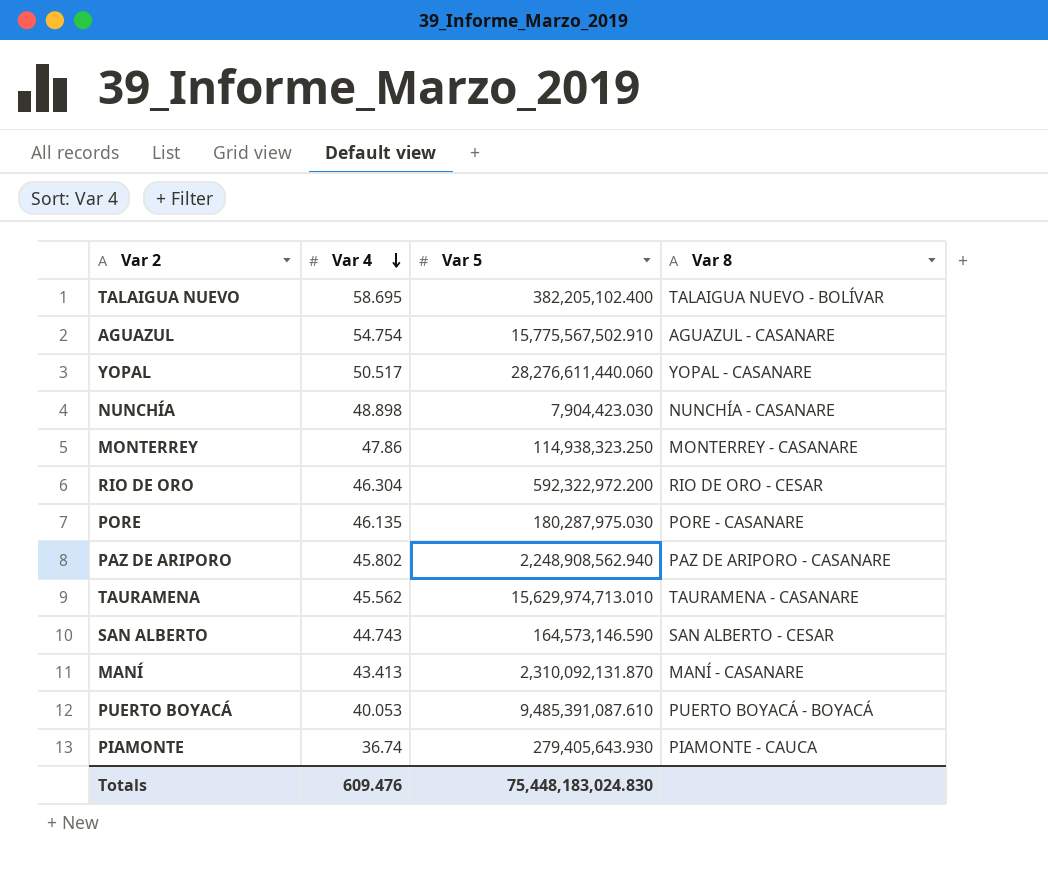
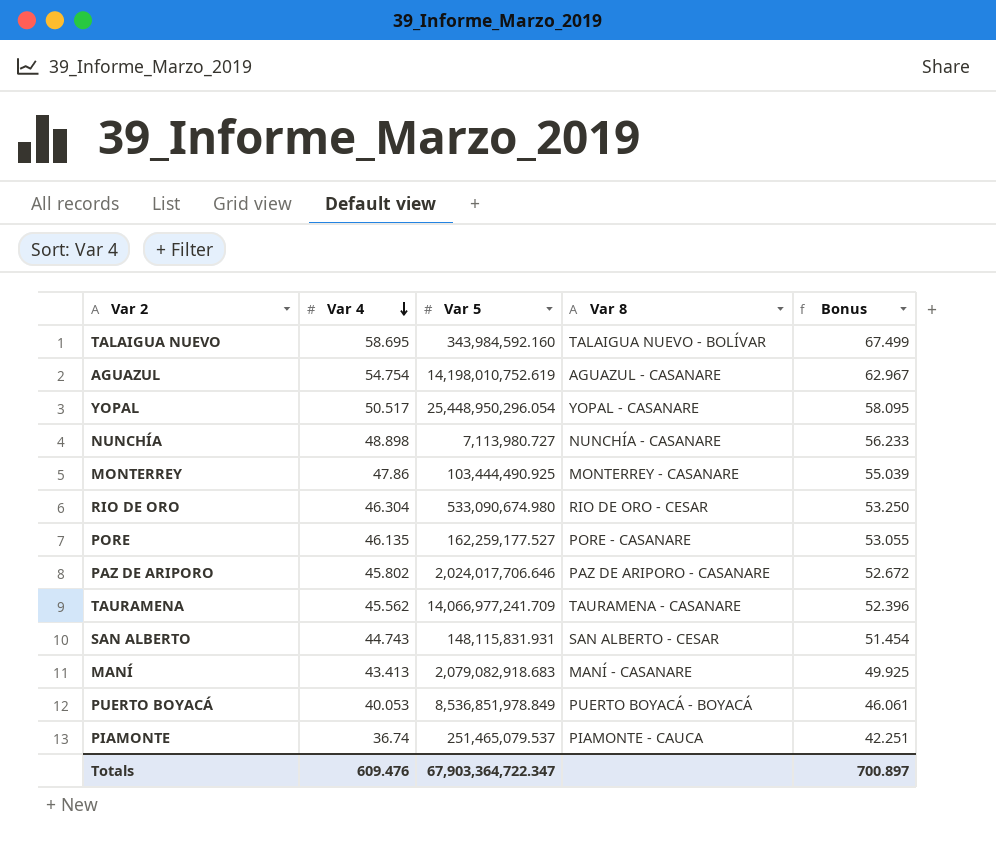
column Bonus | formula: none -> [Var 4] * 1.15
TALAIGUA NUEVO | Var 5: 382,205,102.400 -> 343,984,592.160
AGUAZUL | Var 5: 15,775,567,502.910 -> 14,198,010,752.619
YOPAL | Var 5: 28,276,611,440.060 -> 25,448,950,296.054
NUNCHÍA | Var 5: 7,904,423.030 -> 7,113,980.727
MONTERREY | Var 5: 114,938,323.250 -> 103,444,490.925
RIO DE ORO | Var 5: 592,322,972.200 -> 533,090,674.980
PORE | Var 5: 180,287,975.030 -> 162,259,177.527
PAZ DE ARIPORO | Var 5: 2,248,908,562.940 -> 2,024,017,706.646
TAURAMENA | Var 5: 15,629,974,713.010 -> 14,066,977,241.709
SAN ALBERTO | Var 5: 164,573,146.590 -> 148,115,831.931
MANÍ | Var 5: 2,310,092,131.870 -> 2,079,082,918.683
PUERTO BOYACÁ | Var 5: 9,485,391,087.610 -> 8,536,851,978.849
PIAMONTE | Var 5: 279,405,643.930 -> 251,465,079.537
Totals | Var 5: 75,448,183,024.830 -> 67,903,364,722.347

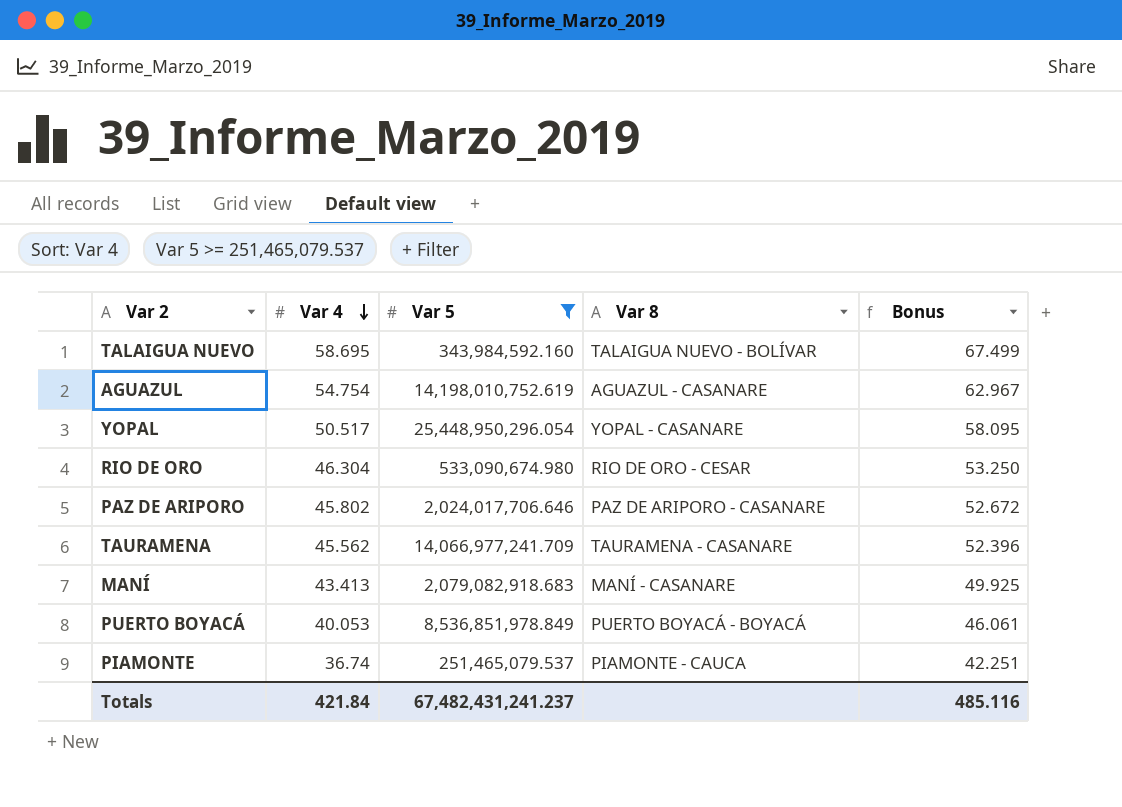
filter: none -> Var 5 >= 251,465,079.537
Totals | Var 4: 609.476 -> 421.84
Totals | Var 5: 67,903,364,722.347 -> 67,482,431,241.237
Totals | Bonus: 700.897 -> 485.116

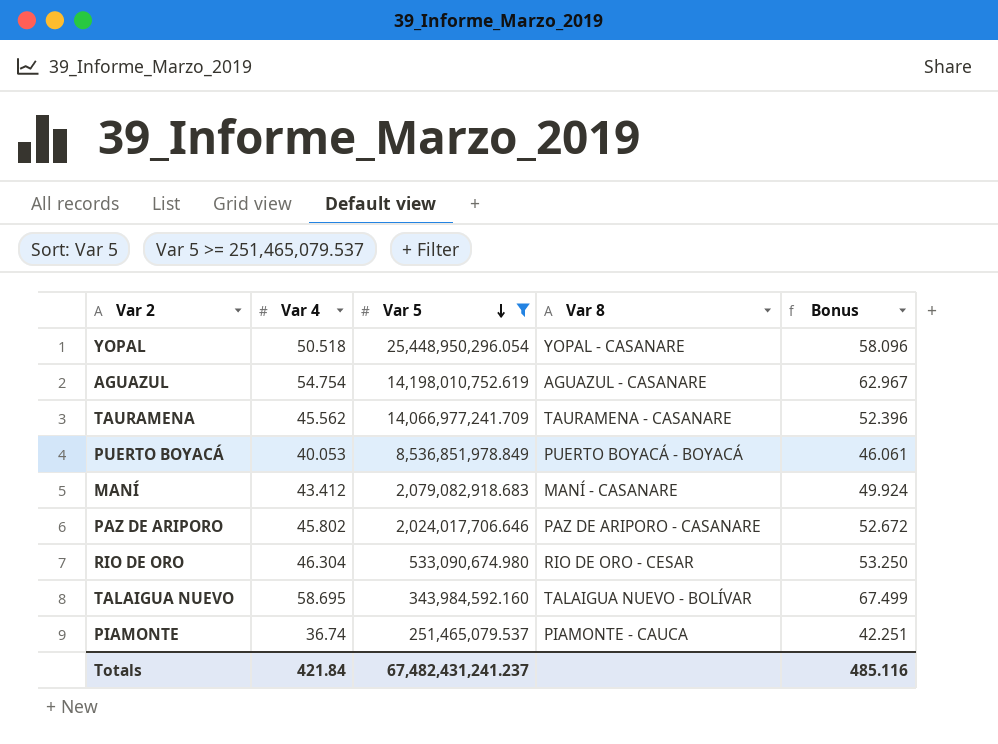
row order: Var 4 descending -> Var 5 descending
YOPAL | Var 4: 50.517 -> 50.518
YOPAL | Bonus: 58.095 -> 58.096
MANÍ | Var 4: 43.413 -> 43.412
MANÍ | Bonus: 49.925 -> 49.924

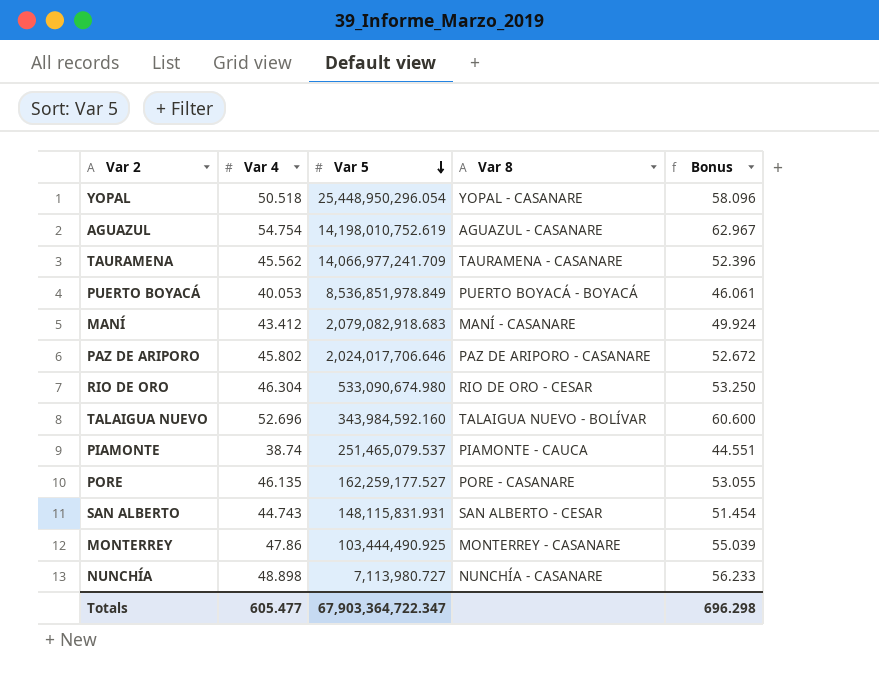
filter: Var 5 >= 251,465,079.537 -> none
TALAIGUA NUEVO | Var 4: 58.695 -> 52.696
TALAIGUA NUEVO | Bonus: 67.499 -> 60.600
PIAMONTE | Var 4: 36.74 -> 38.74
PIAMONTE | Bonus: 42.251 -> 44.551
Totals | Var 4: 421.84 -> 605.477
Totals | Var 5: 67,482,431,241.237 -> 67,903,364,722.347
Totals | Bonus: 485.116 -> 696.298

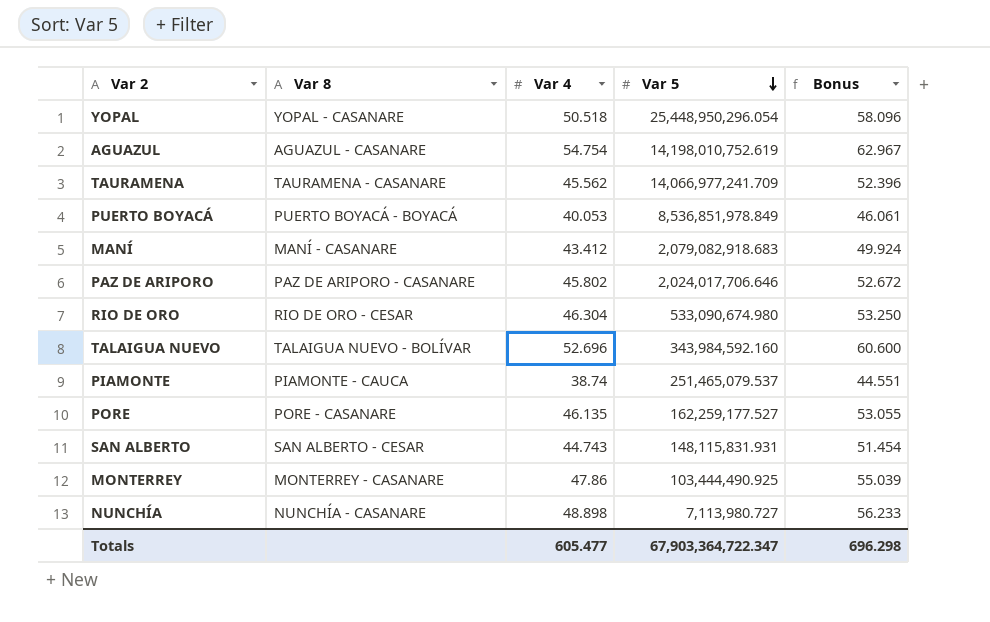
column Var 8 | position: 4 -> 2

